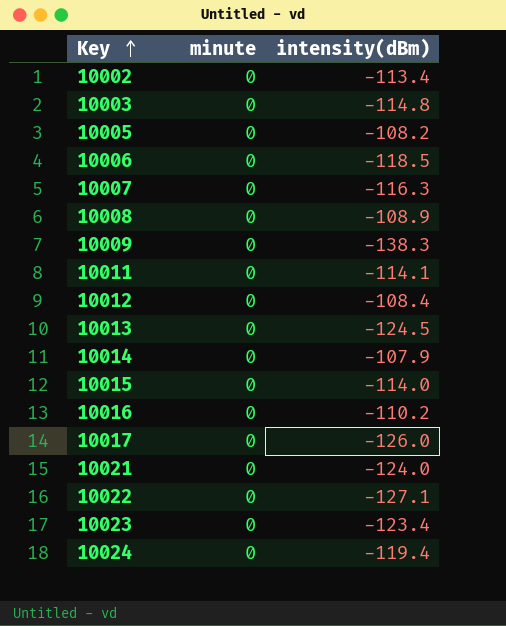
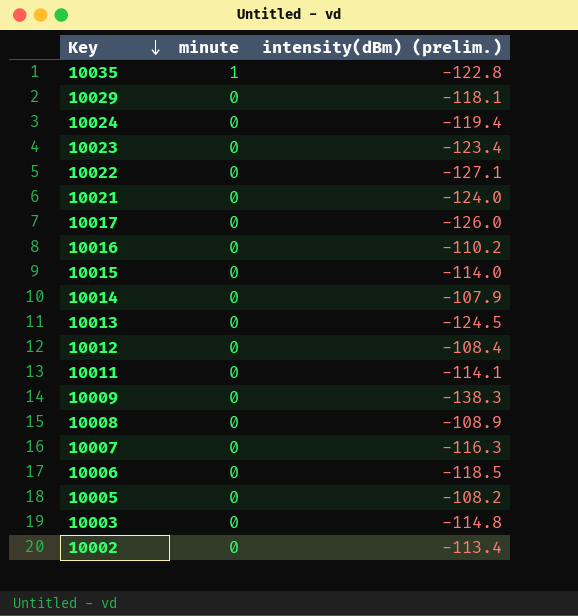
row order: Key ascending -> Key descending
column name: intensity(dBm) -> intensity(dBm) (prelim.)
row 10035: none -> 1 | -122.8
row 10029: none -> 0 | -118.1

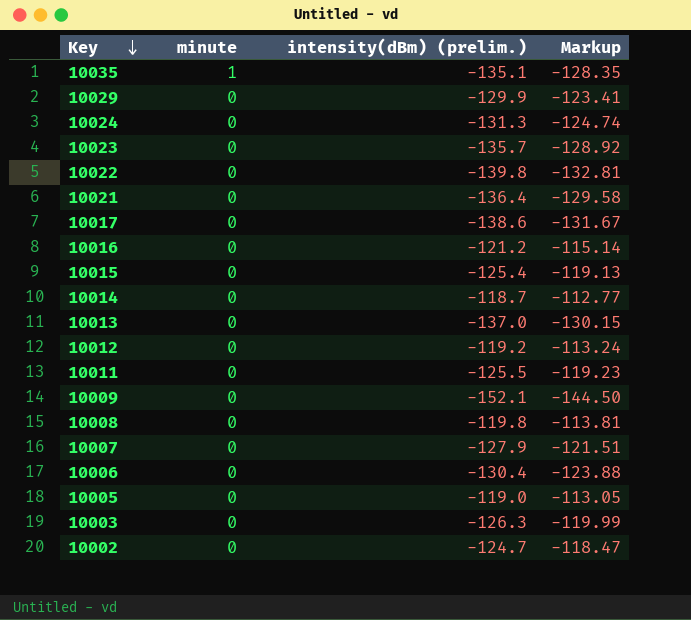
column Markup | formula: none -> [intensity(dBm) (prelim.)] * 0.95
10035 | intensity(dBm) (prelim.): -122.8 -> -135.1
10029 | intensity(dBm) (prelim.): -118.1 -> -129.9
10024 | intensity(dBm) (prelim.): -119.4 -> -131.3
10023 | intensity(dBm) (prelim.): -123.4 -> -135.7
10022 | intensity(dBm) (prelim.): -127.1 -> -139.8
10021 | intensity(dBm) (prelim.): -124.0 -> -136.4
10017 | intensity(dBm) (prelim.): -126.0 -> -138.6
10016 | intensity(dBm) (prelim.): -110.2 -> -121.2
10015 | intensity(dBm) (prelim.): -114.0 -> -125.4
10014 | intensity(dBm) (prelim.): -107.9 -> -118.7
10013 | intensity(dBm) (prelim.): -124.5 -> -137.0
10012 | intensity(dBm) (prelim.): -108.4 -> -119.2
10011 | intensity(dBm) (prelim.): -114.1 -> -125.5
10009 | intensity(dBm) (prelim.): -138.3 -> -152.1
10008 | intensity(dBm) (prelim.): -108.9 -> -119.8
10007 | intensity(dBm) (prelim.): -116.3 -> -127.9
10006 | intensity(dBm) (prelim.): -118.5 -> -130.4
10005 | intensity(dBm) (prelim.): -108.2 -> -119.0
10003 | intensity(dBm) (prelim.): -114.8 -> -126.3
10002 | intensity(dBm) (prelim.): -113.4 -> -124.7

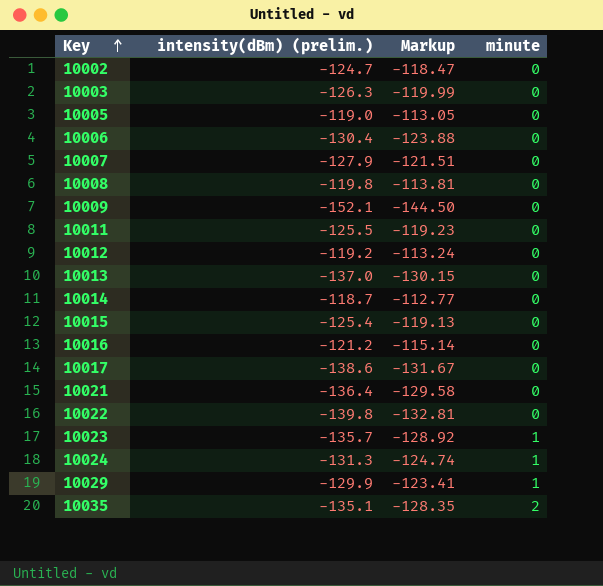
row order: Key descending -> Key ascending
column minute | position: 2 -> 4
10023 | minute: 0 -> 1
10024 | minute: 0 -> 1
10029 | minute: 0 -> 1
10035 | minute: 1 -> 2

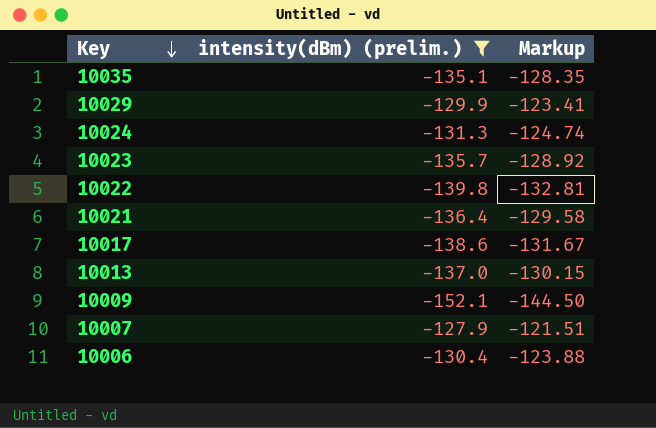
filter: none -> intensity(dBm) (prelim.) <= -127.9
row order: Key ascending -> Key descending
column minute | position: 4 -> none

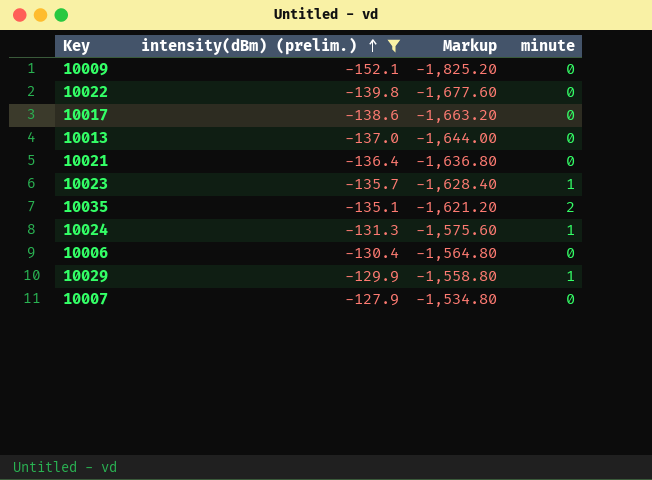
row order: Key descending -> intensity(dBm) (prelim.) ascending
column Markup | formula: [intensity(dBm) (prelim.)] * 0.95 -> [intensity(dBm) (prelim.)] * 12
column minute | position: none -> 4

